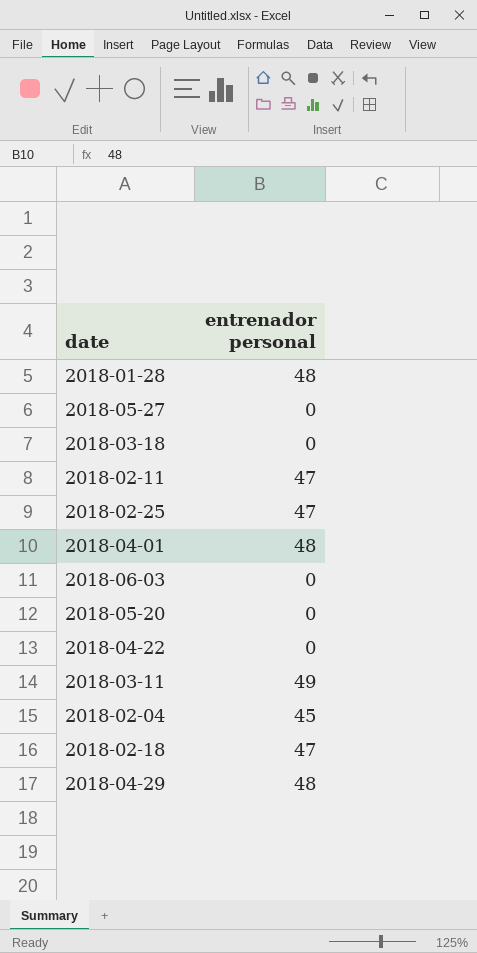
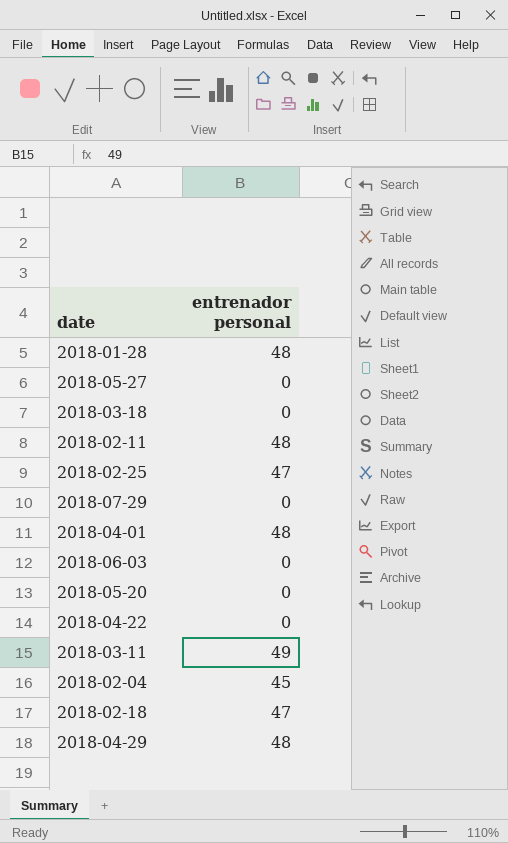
2018-02-11 | entrenador personal: 47 -> 48
row 2018-07-29: none -> 0

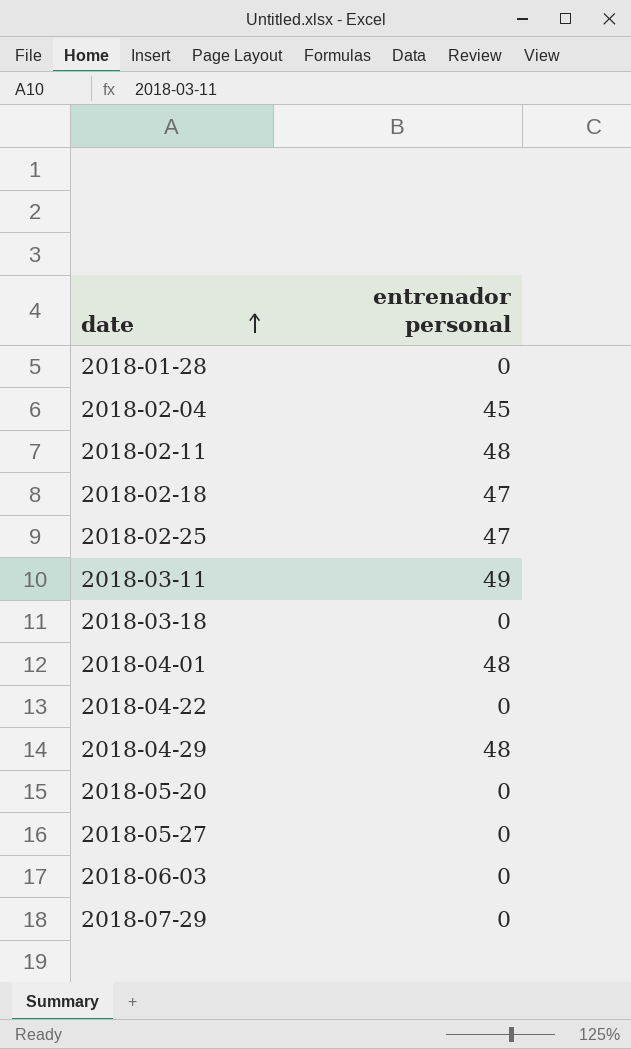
row order: none -> date ascending
2018-01-28 | entrenador personal: 48 -> 0

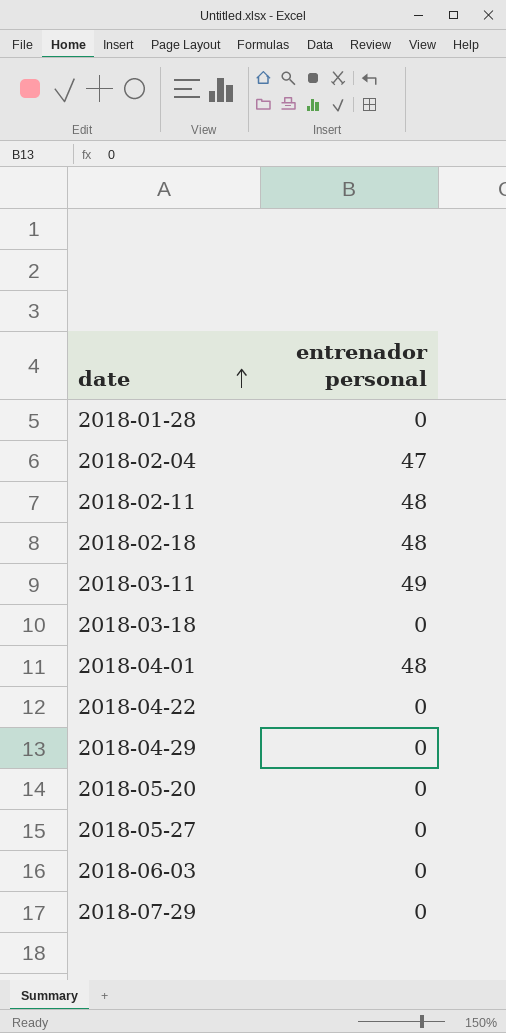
row 2018-02-25: 47 -> none
2018-02-04 | entrenador personal: 45 -> 47
2018-02-18 | entrenador personal: 47 -> 48
2018-04-29 | entrenador personal: 48 -> 0

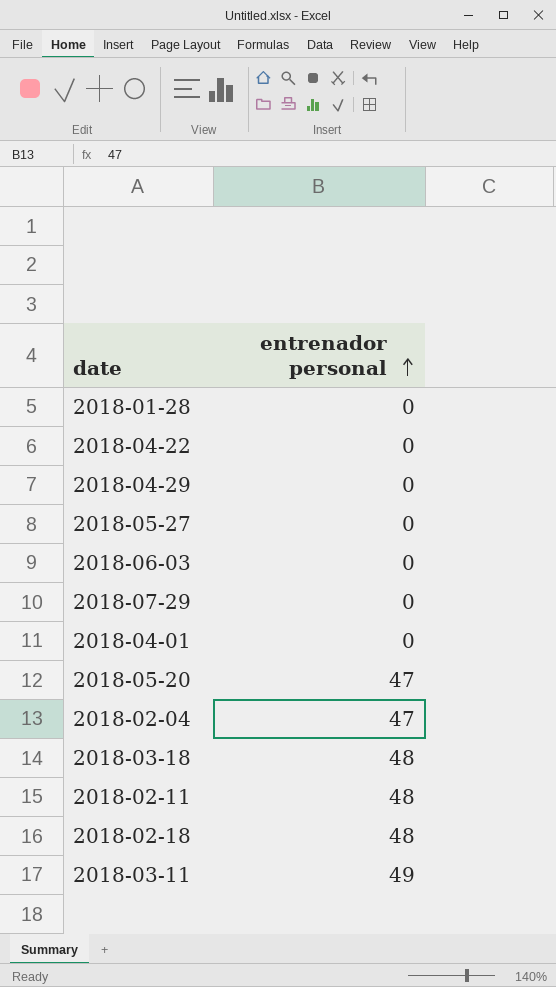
row order: date ascending -> entrenador personal ascending
2018-04-01 | entrenador personal: 48 -> 0
2018-05-20 | entrenador personal: 0 -> 47
2018-03-18 | entrenador personal: 0 -> 48

